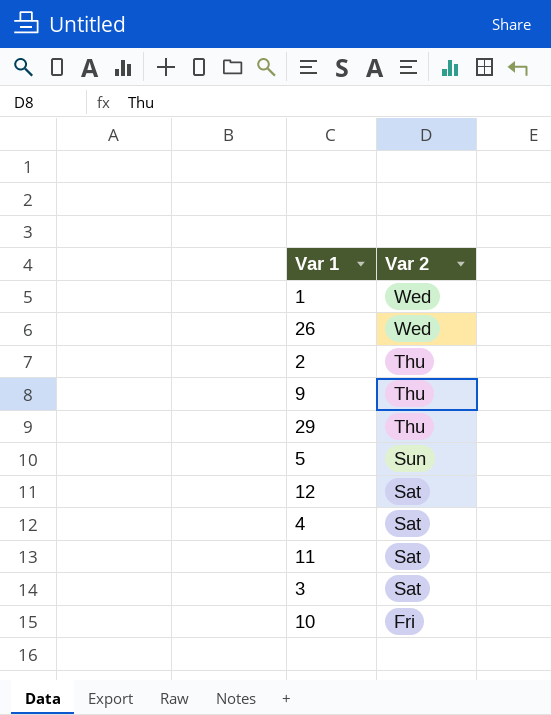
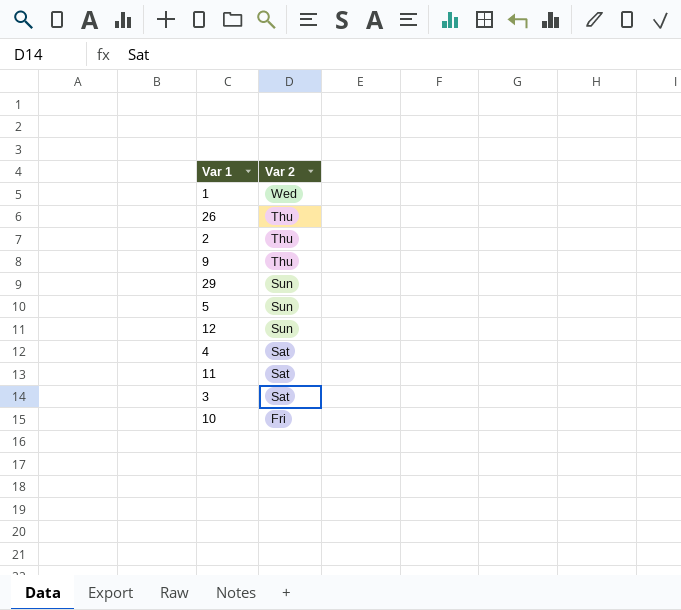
26 | Var 2: Wed -> Thu
29 | Var 2: Thu -> Sun
12 | Var 2: Sat -> Sun

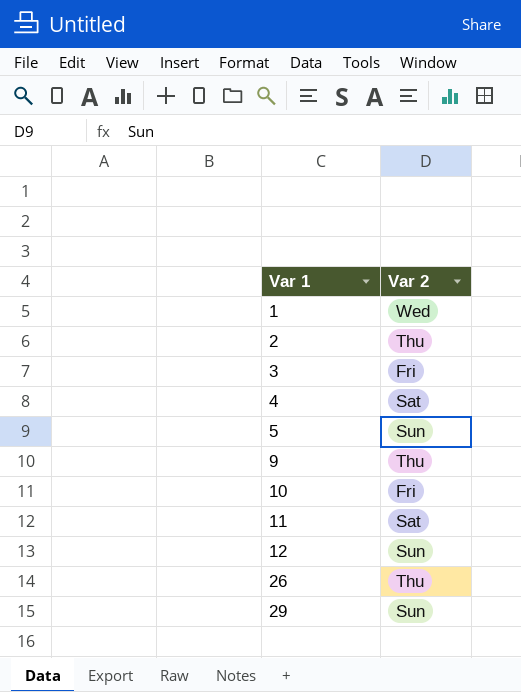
row order: Var 2 descending -> Var 1 ascending
3 | Var 2: Sat -> Fri

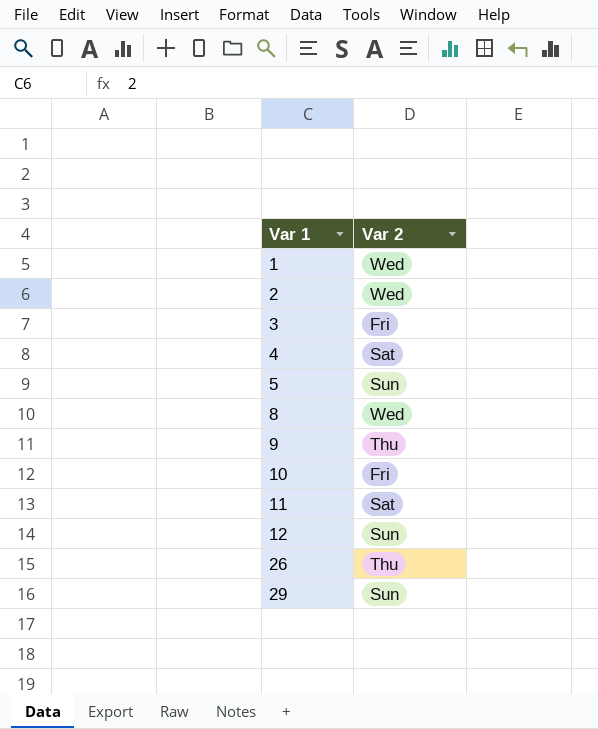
2 | Var 2: Thu -> Wed
row 8: none -> Wed

